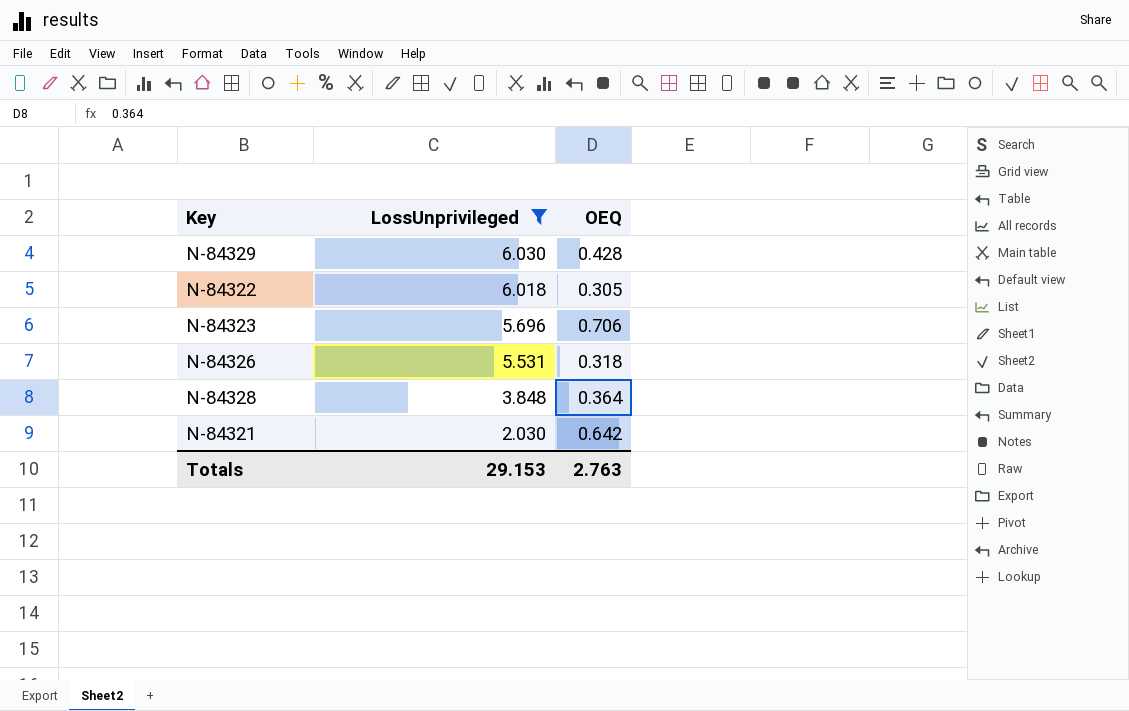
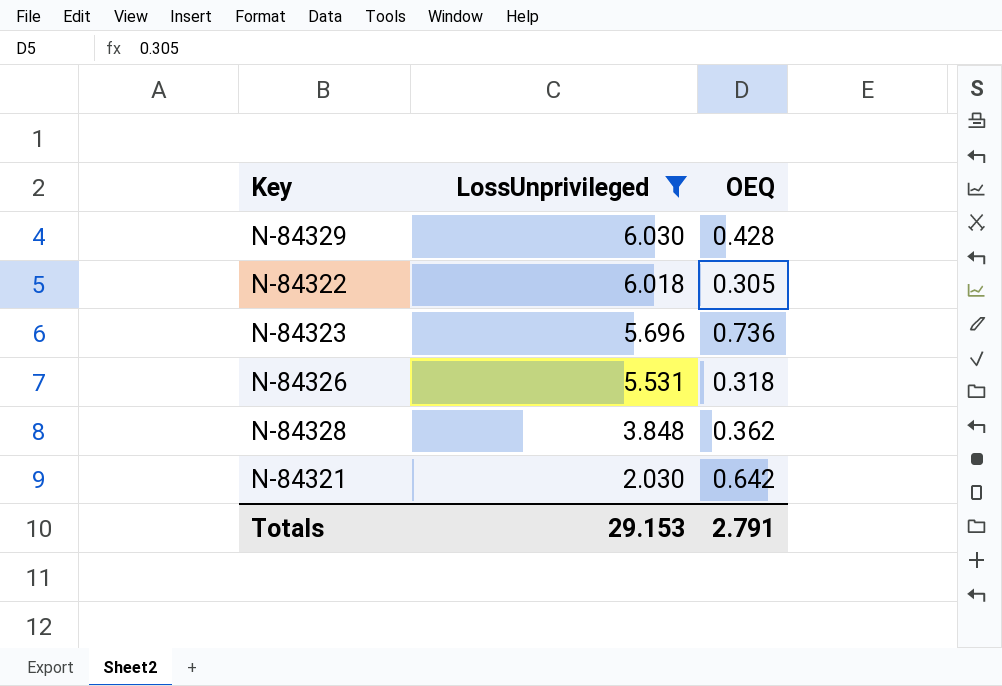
N-84323 | OEQ: 0.706 -> 0.736
N-84328 | OEQ: 0.364 -> 0.362
Totals | OEQ: 2.763 -> 2.791

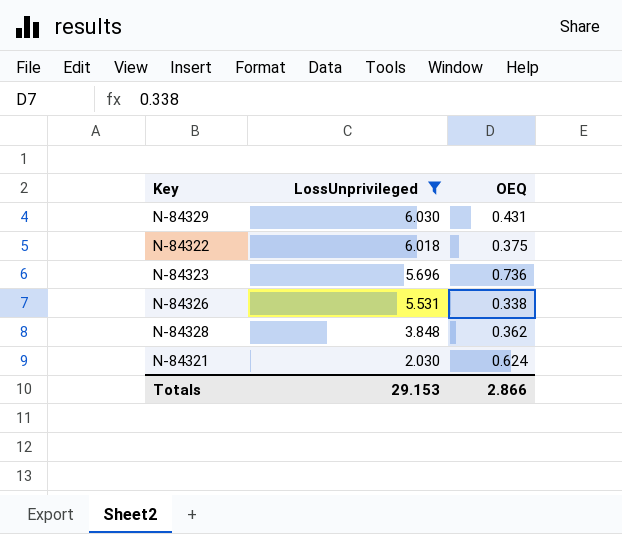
N-84329 | OEQ: 0.428 -> 0.431
N-84322 | OEQ: 0.305 -> 0.375
N-84326 | OEQ: 0.318 -> 0.338
N-84321 | OEQ: 0.642 -> 0.624
Totals | OEQ: 2.791 -> 2.866

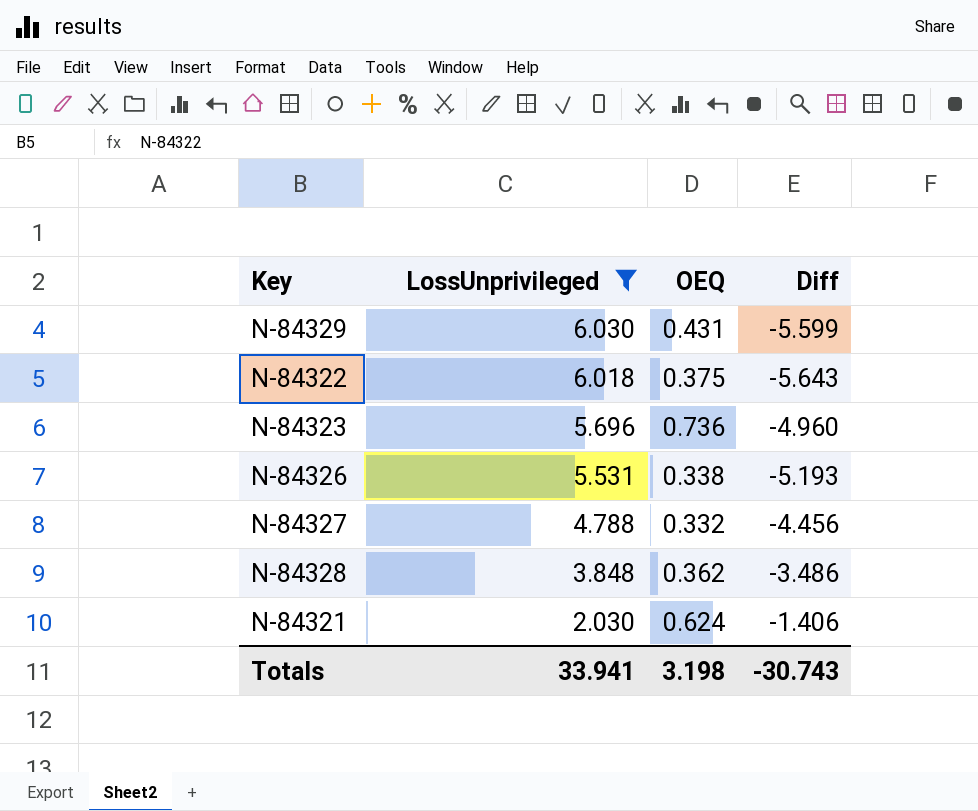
column Diff | formula: none -> [OEQ] - [LossUnprivileged]
row N-84327: none -> 4.788 | 0.332 | -4.456
Totals | LossUnprivileged: 29.153 -> 33.941
Totals | OEQ: 2.866 -> 3.198

